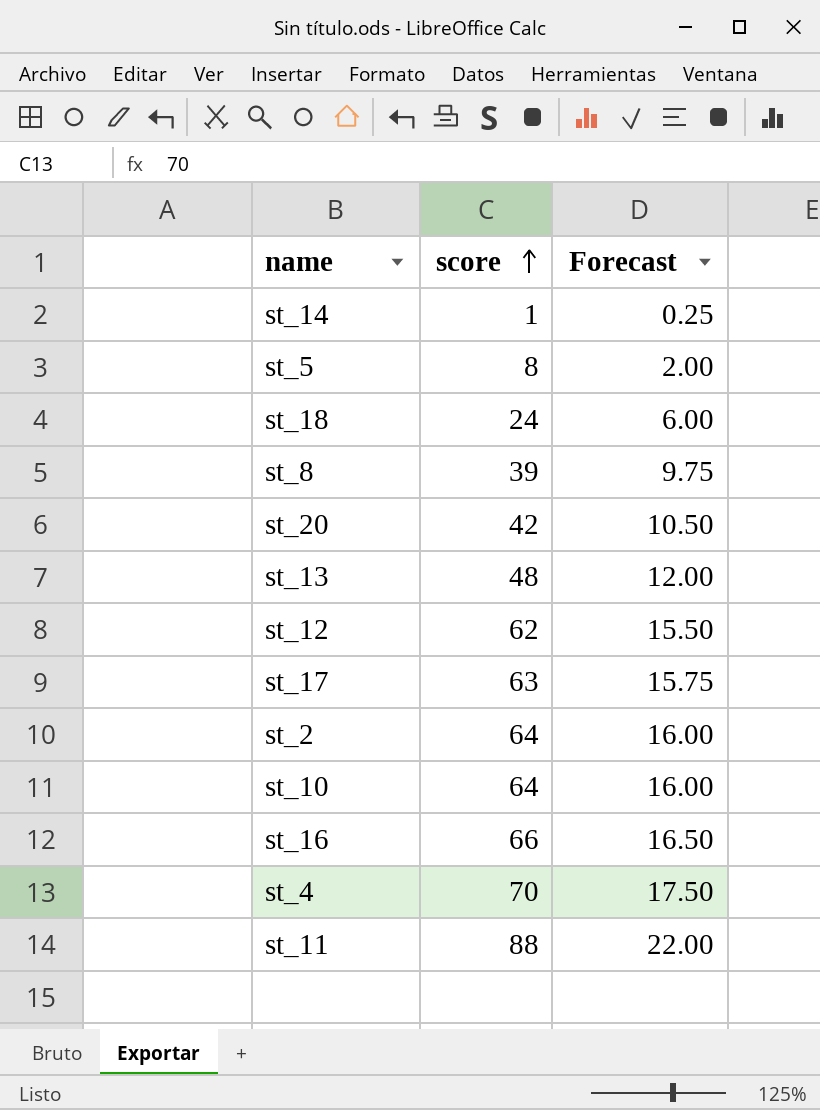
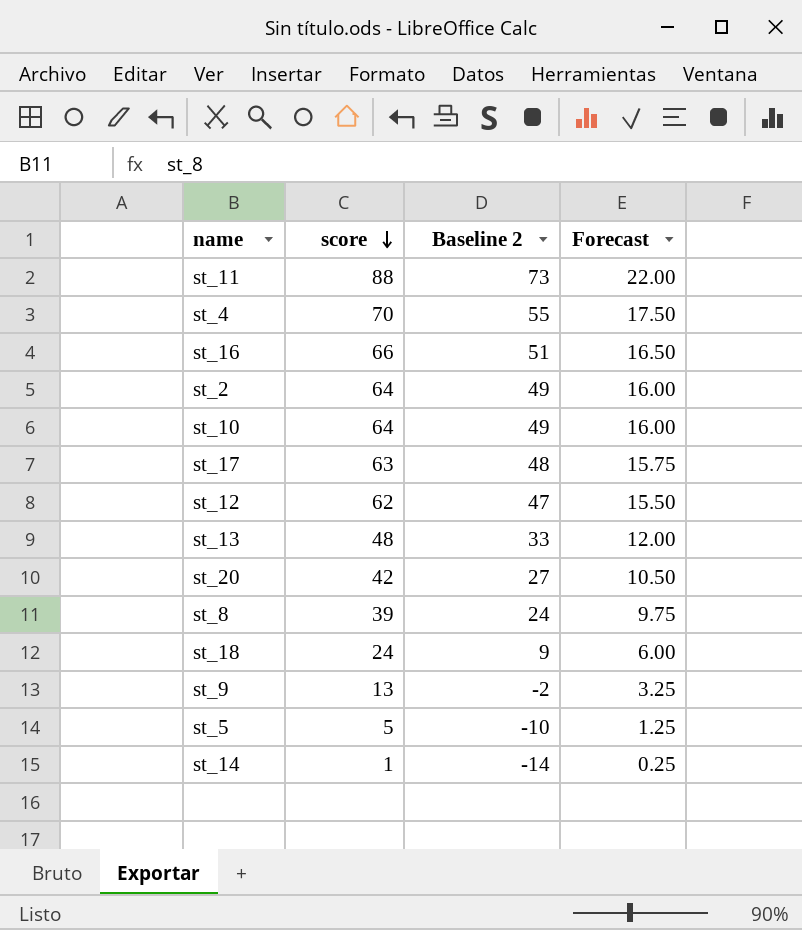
row order: score ascending -> score descending
column Baseline 2 | formula: none -> [score] - 15
row st_9: none -> 13 | -2 | 3.25
st_5 | score: 8 -> 5
st_5 | Forecast: 2.00 -> 1.25

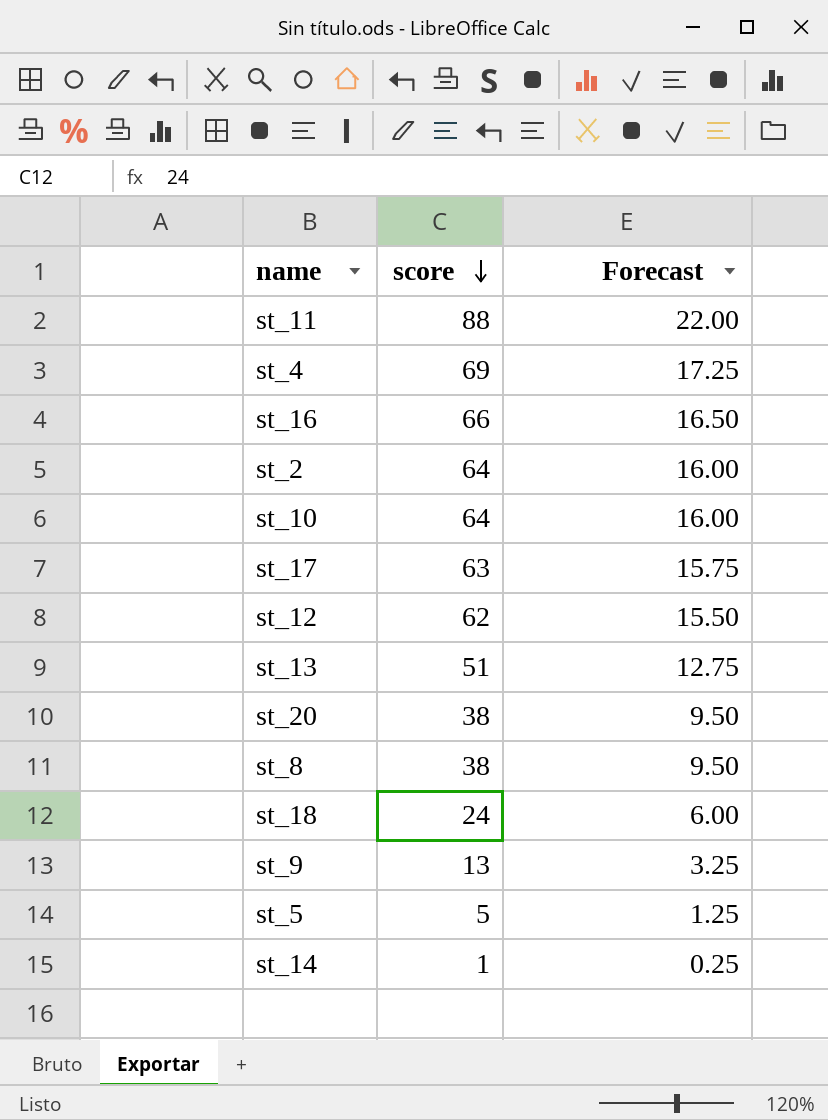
column Baseline 2 | formula: [score] - 15 -> none
st_4 | score: 70 -> 69
st_4 | Forecast: 17.50 -> 17.25
st_13 | score: 48 -> 51
st_13 | Forecast: 12.00 -> 12.75
st_20 | score: 42 -> 38
st_20 | Forecast: 10.50 -> 9.50
st_8 | score: 39 -> 38
st_8 | Forecast: 9.75 -> 9.50

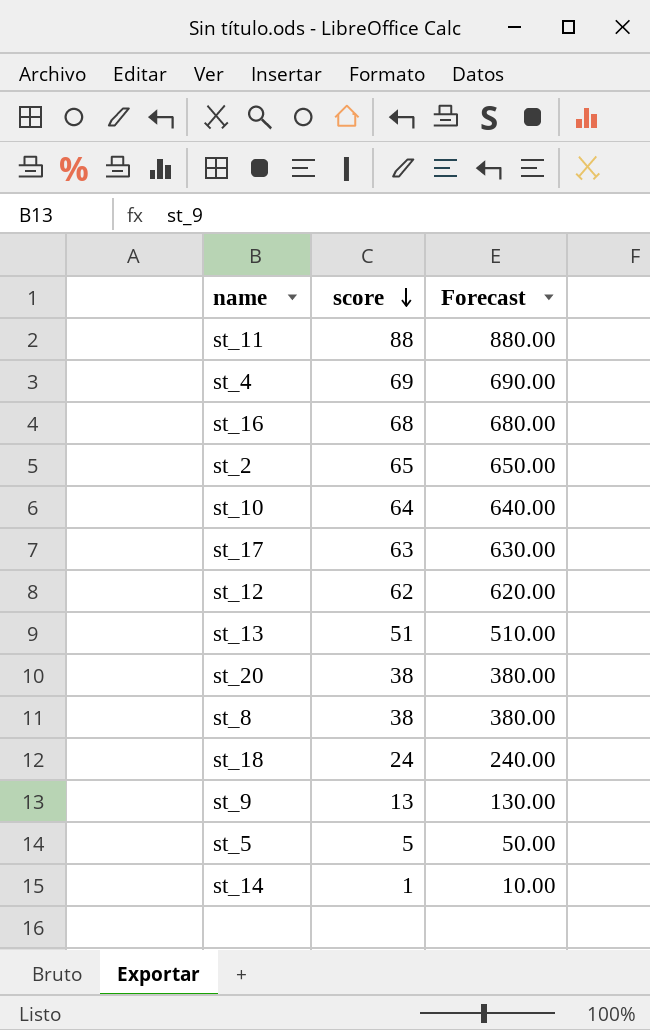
column Forecast | formula: [score] * 0.25 -> [score] * 10
st_16 | score: 66 -> 68
st_2 | score: 64 -> 65

